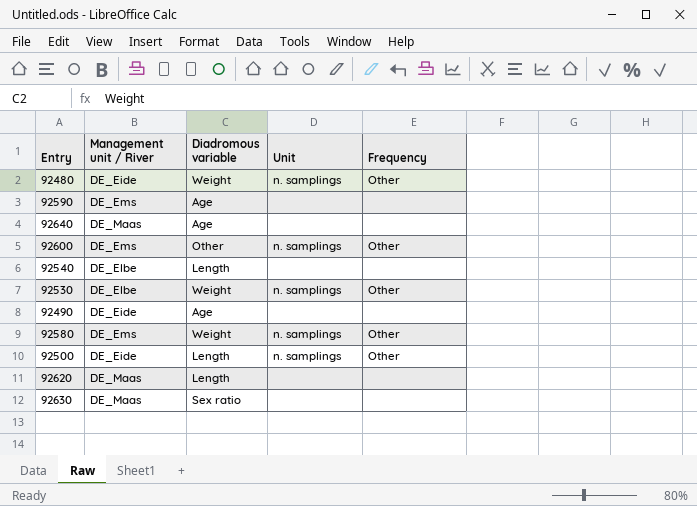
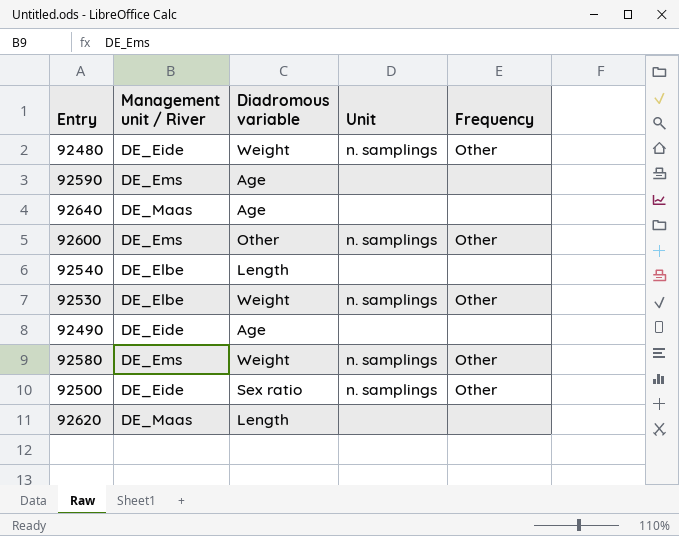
row 92630: DE_Maas | Sex ratio | none | none -> none
92500 | Diadromous variable: Length -> Sex ratio

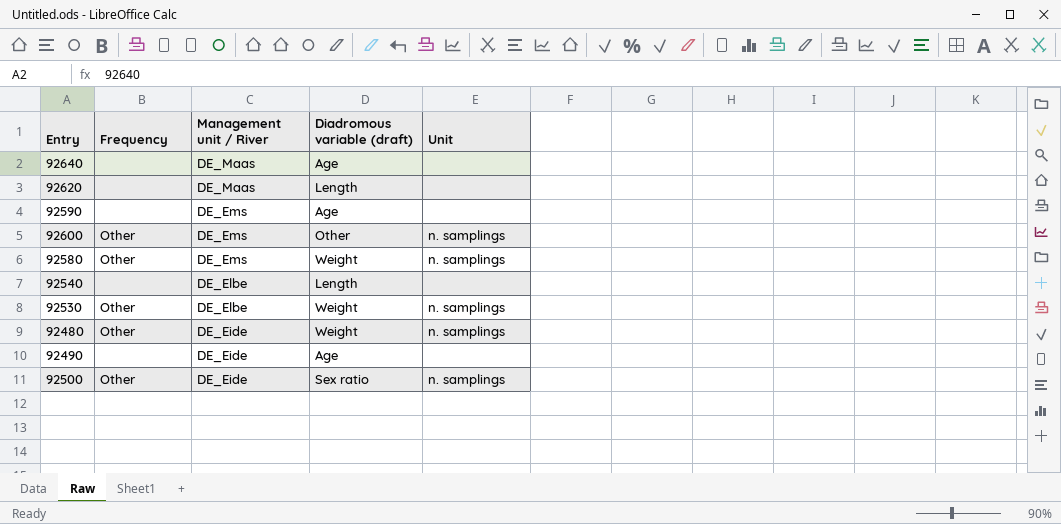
row order: none -> Management unit / River descending
column Frequency | position: 5 -> 2
column name: Diadromous variable -> Diadromous variable (draft)

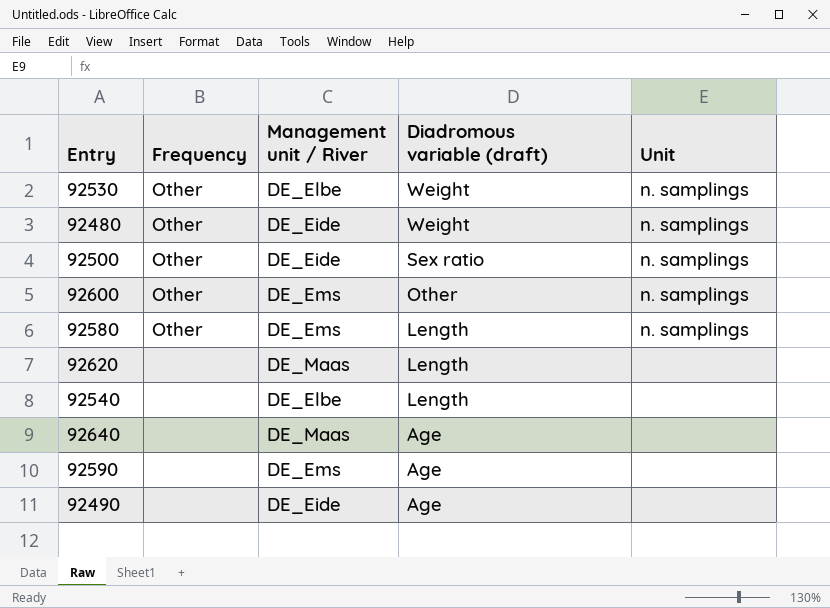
row order: Management unit / River descending -> Diadromous variable (draft) descending
92580 | Diadromous variable (draft): Weight -> Length

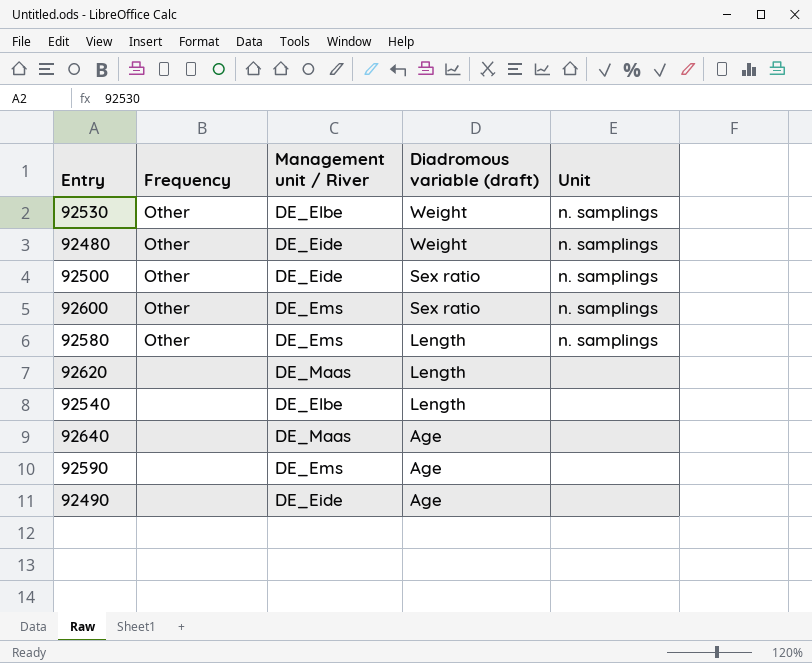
92600 | Diadromous variable (draft): Other -> Sex ratio

